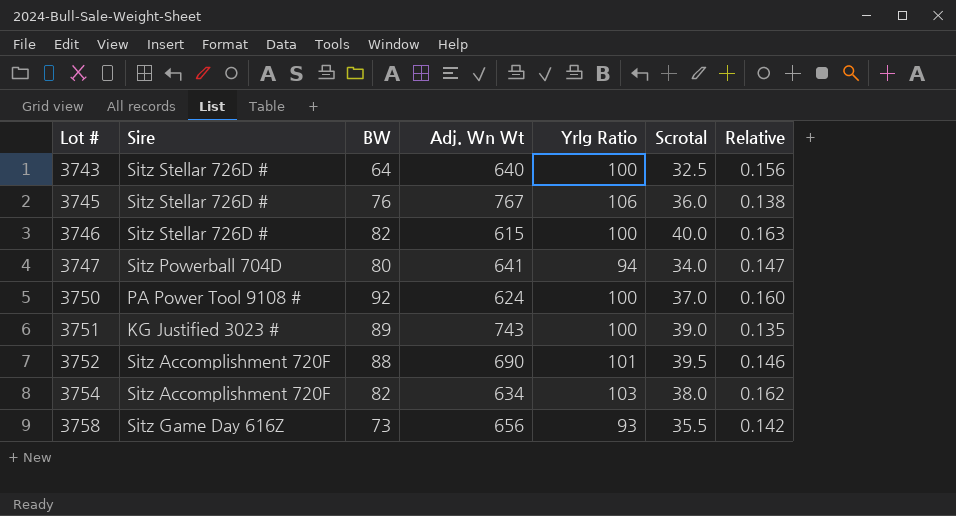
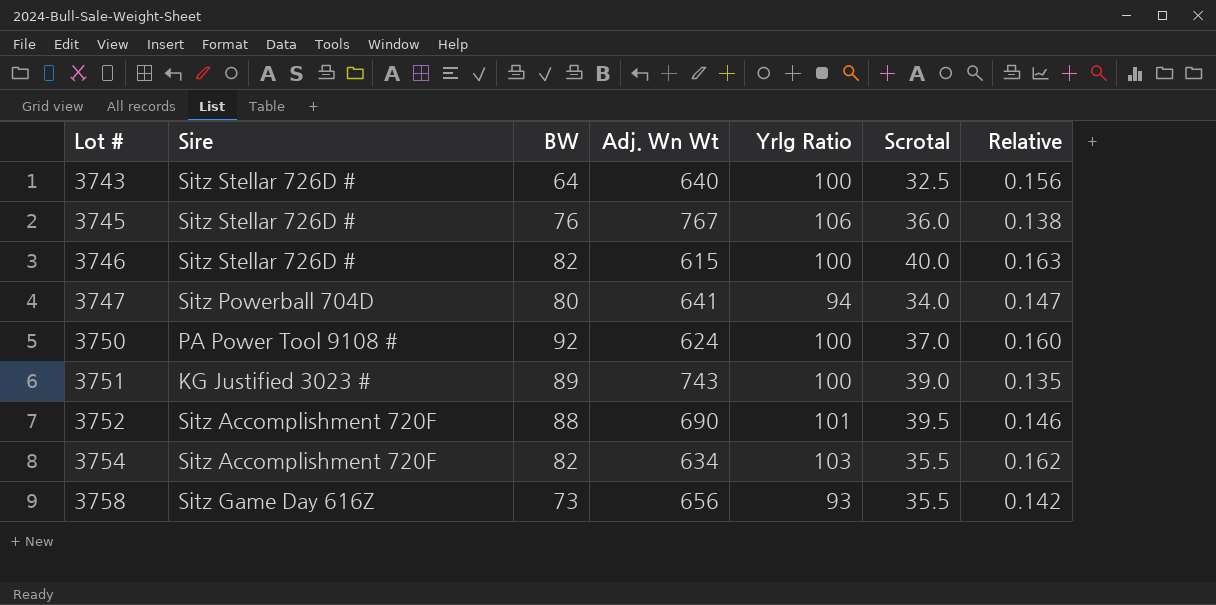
3754 | Scrotal: 38.0 -> 35.5

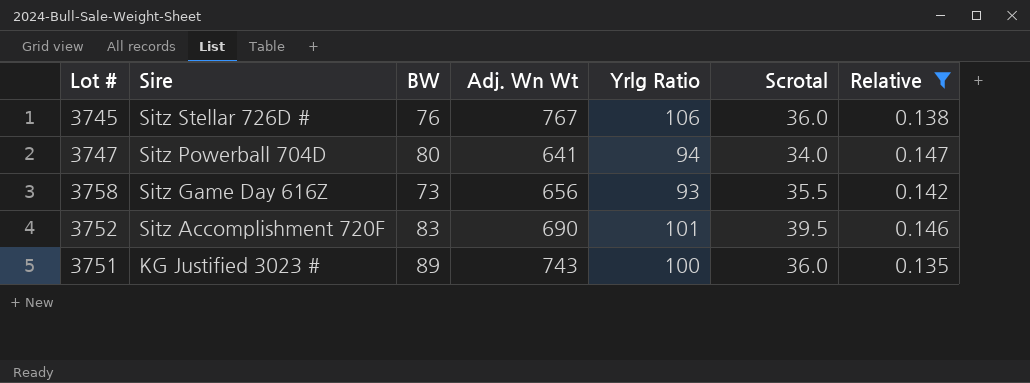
filter: none -> Relative <= 0.147
row order: Lot # ascending -> Sire descending
3752 | BW: 88 -> 83
3751 | Scrotal: 39.0 -> 36.0

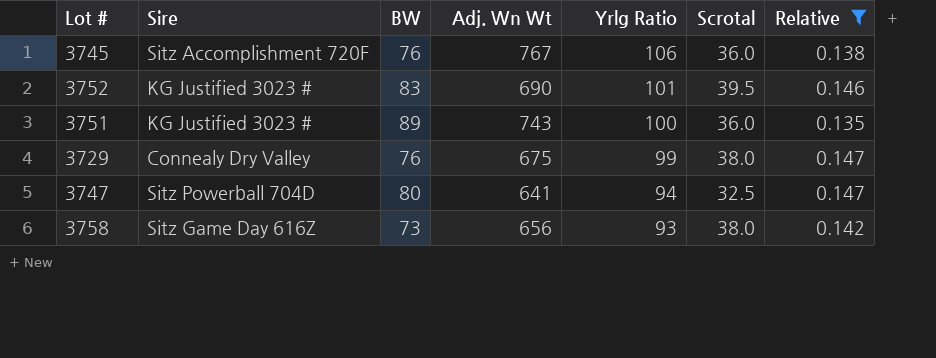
row order: Sire descending -> Yrlg Ratio descending
3745 | Sire: Sitz Stellar 726D # -> Sitz Accomplishment 720F
3752 | Sire: Sitz Accomplishment 720F -> KG Justified 3023 #
row 3729: none -> Connealy Dry Valley | 76 | 675 | 99 | 38.0 | 0.147
3747 | Scrotal: 34.0 -> 32.5
3758 | Scrotal: 35.5 -> 38.0

